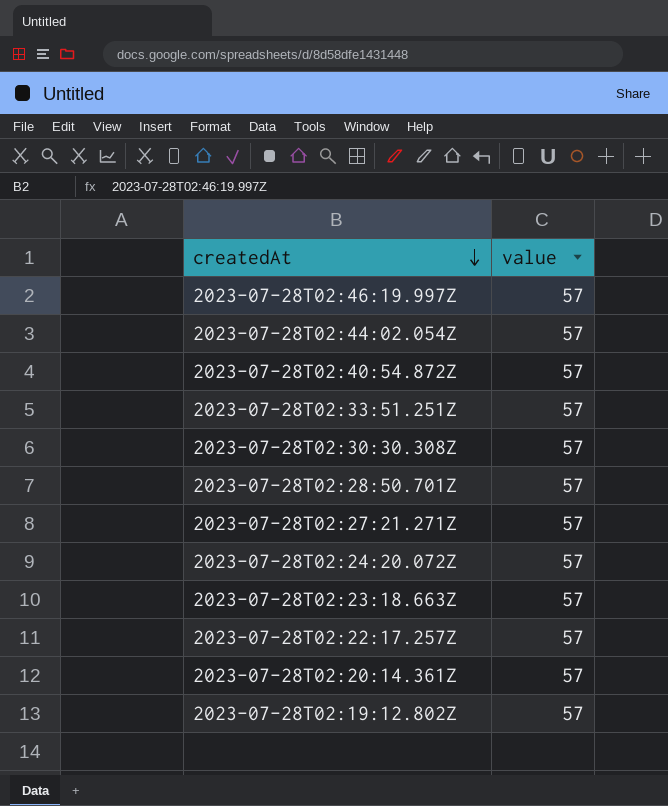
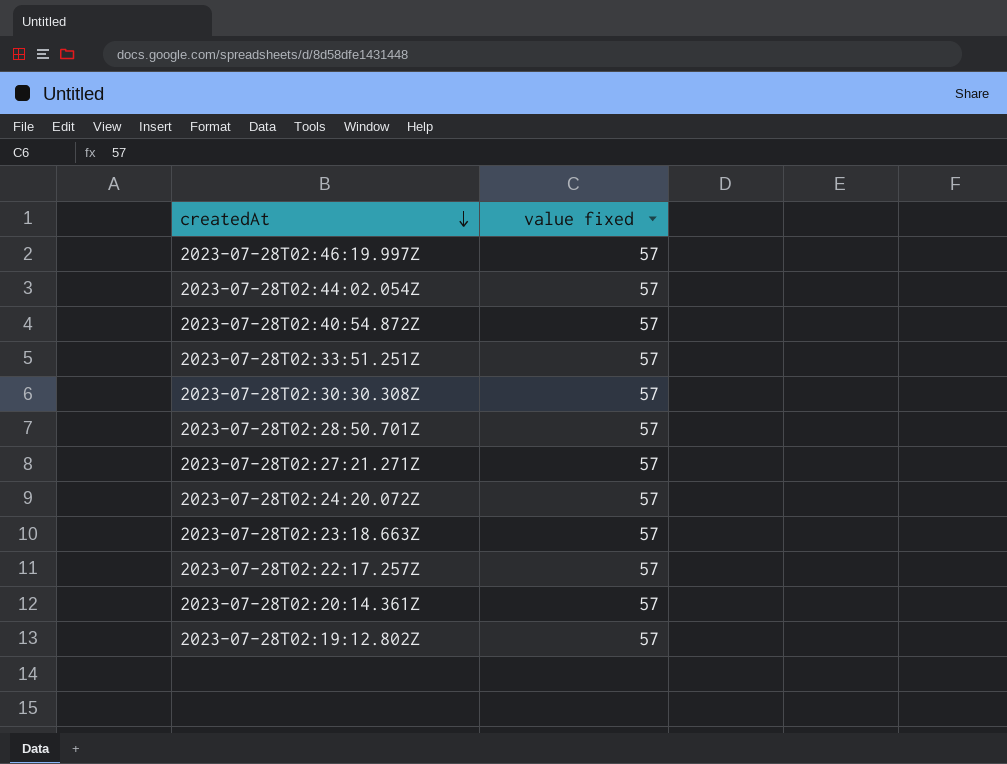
column name: value -> value fixed

